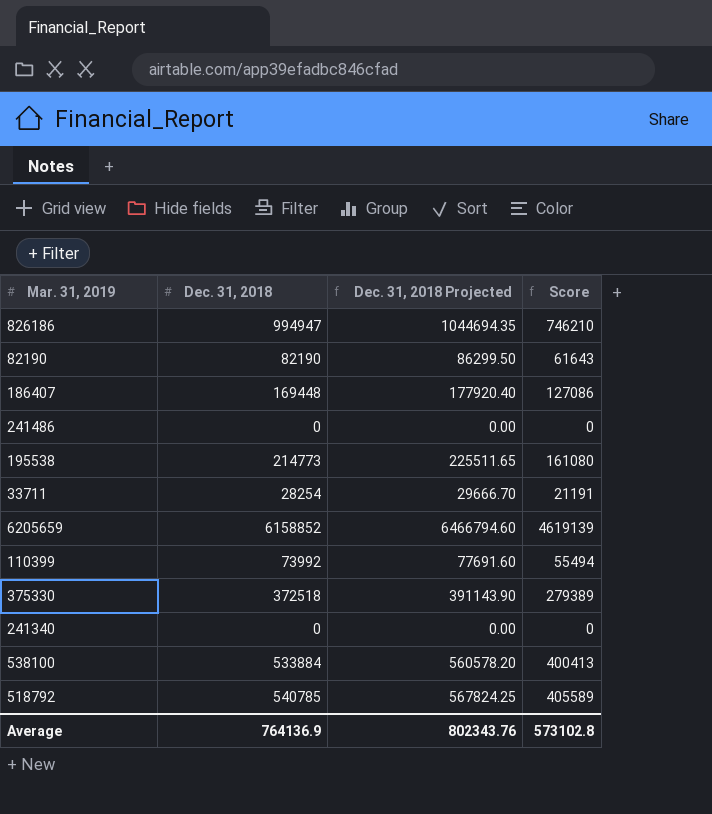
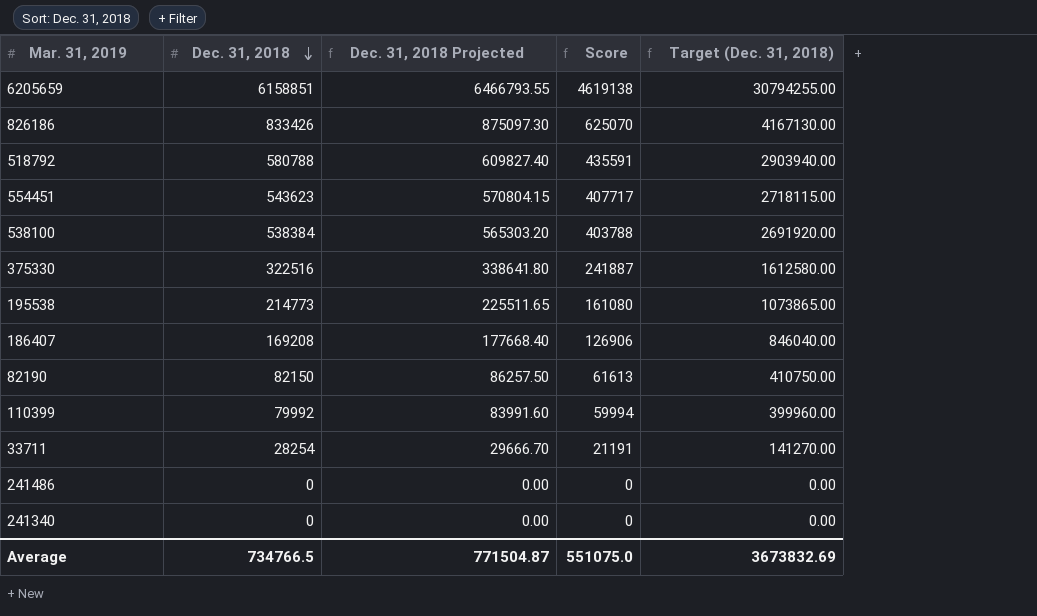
row order: none -> Dec. 31, 2018 descending
column Target (Dec. 31, 2018) | formula: none -> [Dec. 31, 2018] * 5
6205659 | Dec. 31, 2018: 6158852 -> 6158851
6205659 | Dec. 31, 2018 Projected: 6466794.60 -> 6466793.55
6205659 | Score: 4619139 -> 4619138
826186 | Dec. 31, 2018: 994947 -> 833426
826186 | Dec. 31, 2018 Projected: 1044694.35 -> 875097.30
826186 | Score: 746210 -> 625070
518792 | Dec. 31, 2018: 540785 -> 580788
518792 | Dec. 31, 2018 Projected: 567824.25 -> 609827.40
518792 | Score: 405589 -> 435591
row 554451: none -> 543623 | 570804.15 | 407717 | 2718115.00
538100 | Dec. 31, 2018: 533884 -> 538384
538100 | Dec. 31, 2018 Projected: 560578.20 -> 565303.20
538100 | Score: 400413 -> 403788
375330 | Dec. 31, 2018: 372518 -> 322516
375330 | Dec. 31, 2018 Projected: 391143.90 -> 338641.80
375330 | Score: 279389 -> 241887
186407 | Dec. 31, 2018: 169448 -> 169208
186407 | Dec. 31, 2018 Projected: 177920.40 -> 177668.40
186407 | Score: 127086 -> 126906
82190 | Dec. 31, 2018: 82190 -> 82150
82190 | Dec. 31, 2018 Projected: 86299.50 -> 86257.50
82190 | Score: 61643 -> 61613
110399 | Dec. 31, 2018: 73992 -> 79992
110399 | Dec. 31, 2018 Projected: 77691.60 -> 83991.60
110399 | Score: 55494 -> 59994
Average | Dec. 31, 2018: 764136.9 -> 734766.5
Average | Dec. 31, 2018 Projected: 802343.76 -> 771504.87
Average | Score: 573102.8 -> 551075.0

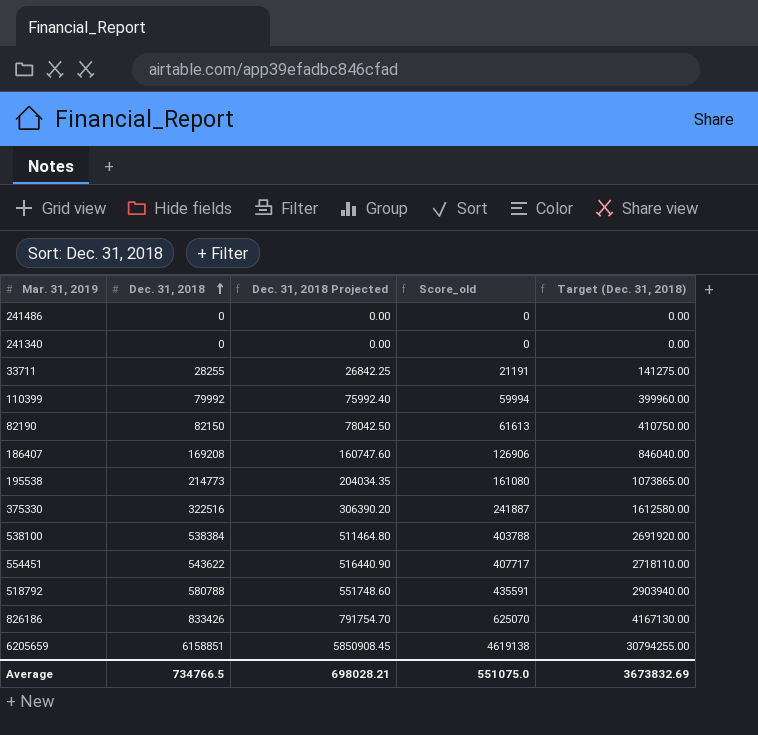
row order: Dec. 31, 2018 descending -> Dec. 31, 2018 ascending
column Dec. 31, 2018 Projected | formula: [Dec. 31, 2018] * 1.05 -> [Dec. 31, 2018] * 0.95
column name: Score -> Score_old
33711 | Dec. 31, 2018: 28254 -> 28255
33711 | Target (Dec. 31, 2018): 141270.00 -> 141275.00
554451 | Dec. 31, 2018: 543623 -> 543622
554451 | Target (Dec. 31, 2018): 2718115.00 -> 2718110.00
Average | Dec. 31, 2018 Projected: 771504.87 -> 698028.21

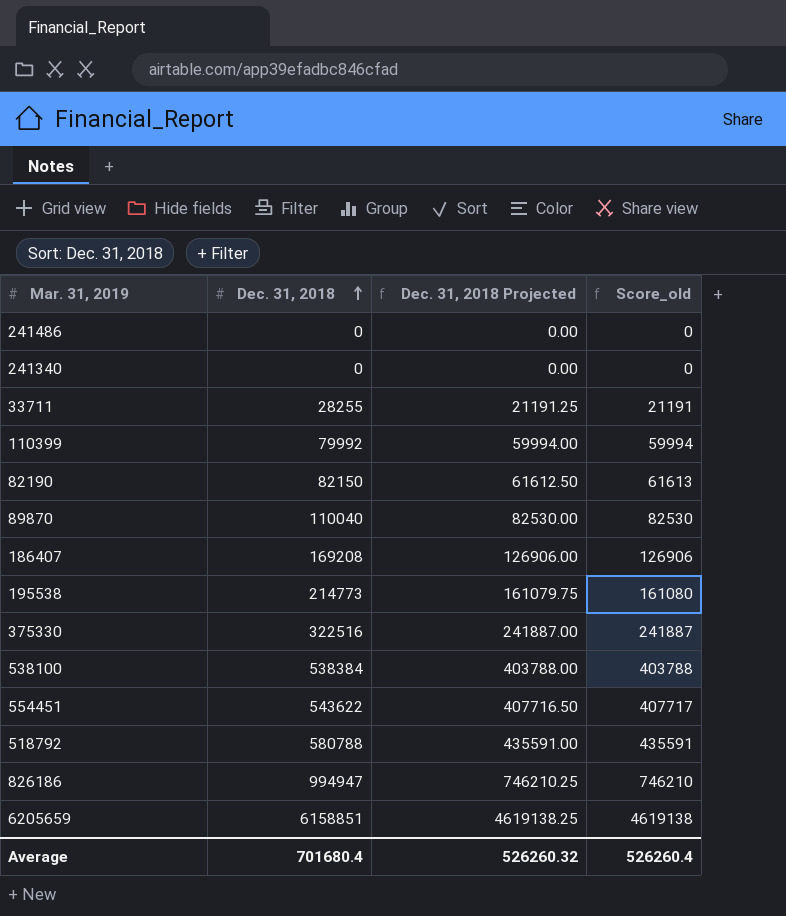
column Target (Dec. 31, 2018) | formula: [Dec. 31, 2018] * 5 -> none
column Dec. 31, 2018 Projected | formula: [Dec. 31, 2018] * 0.95 -> [Dec. 31, 2018] * 0.75
row 89870: none -> 110040 | 82530.00 | 82530
826186 | Dec. 31, 2018: 833426 -> 994947
826186 | Score_old: 625070 -> 746210
Average | Dec. 31, 2018: 734766.5 -> 701680.4
Average | Dec. 31, 2018 Projected: 698028.21 -> 526260.32
Average | Score_old: 551075.0 -> 526260.4

